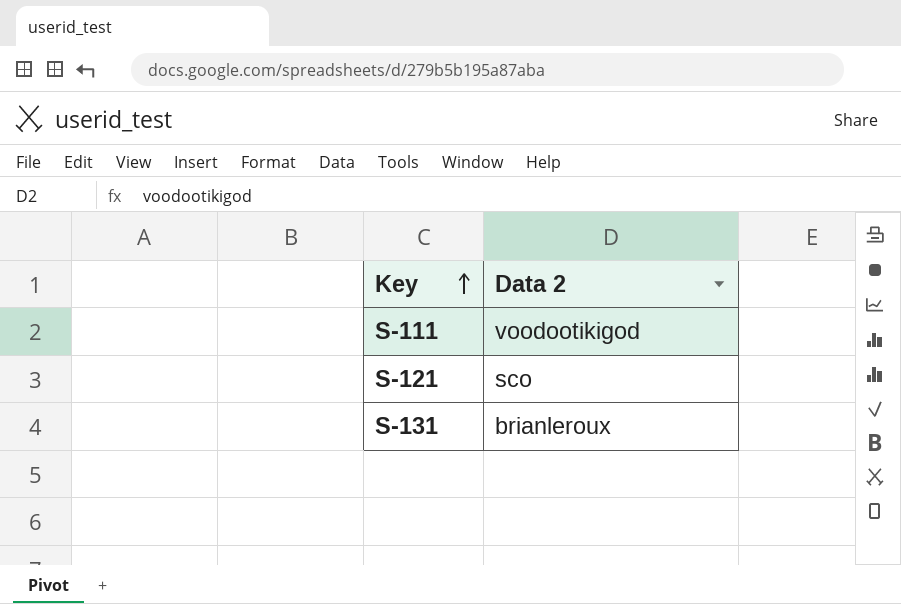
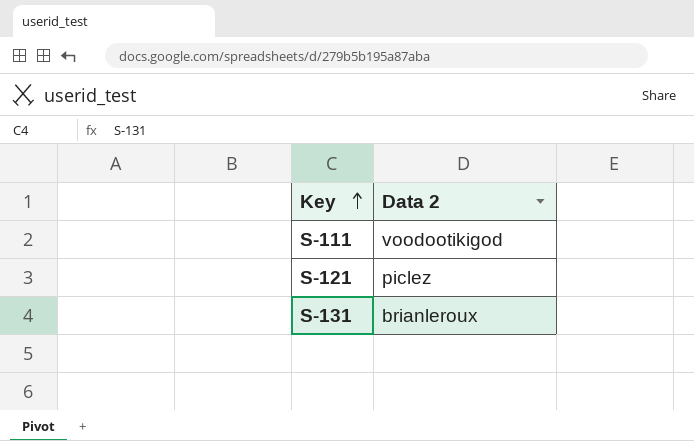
S-121 | Data 2: sco -> piclez

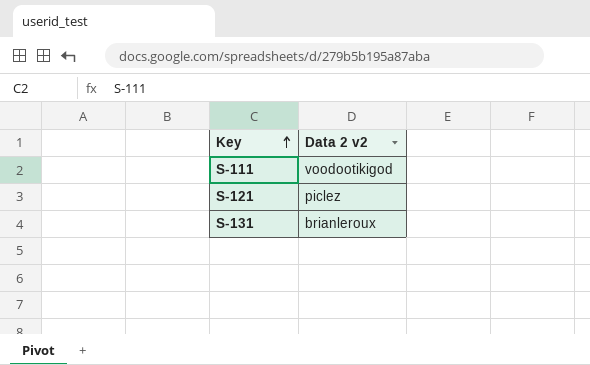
column name: Data 2 -> Data 2 v2

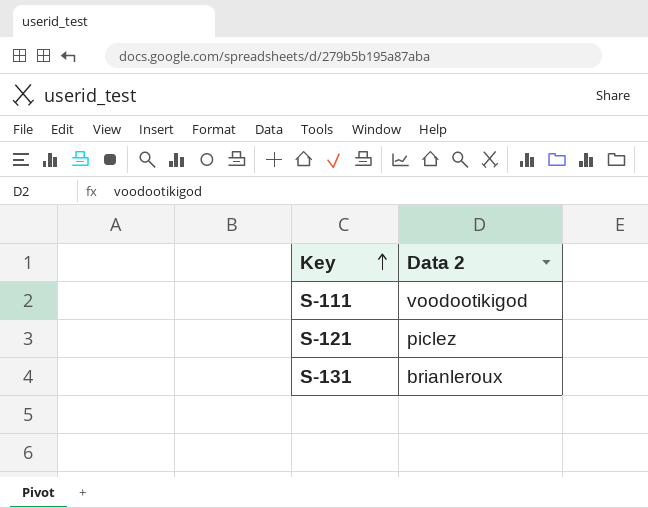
column name: Data 2 v2 -> Data 2

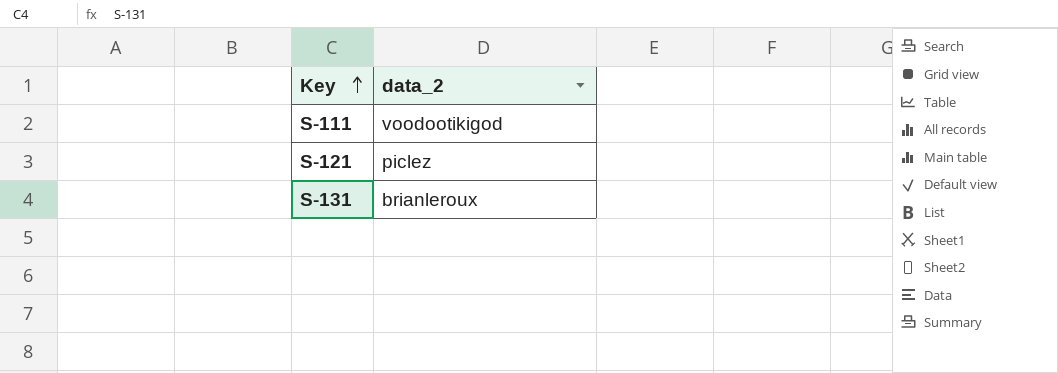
column name: Data 2 -> data_2

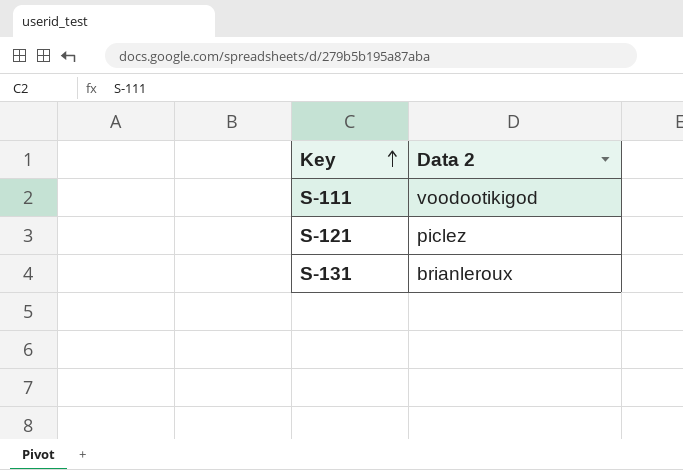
column name: data_2 -> Data 2

